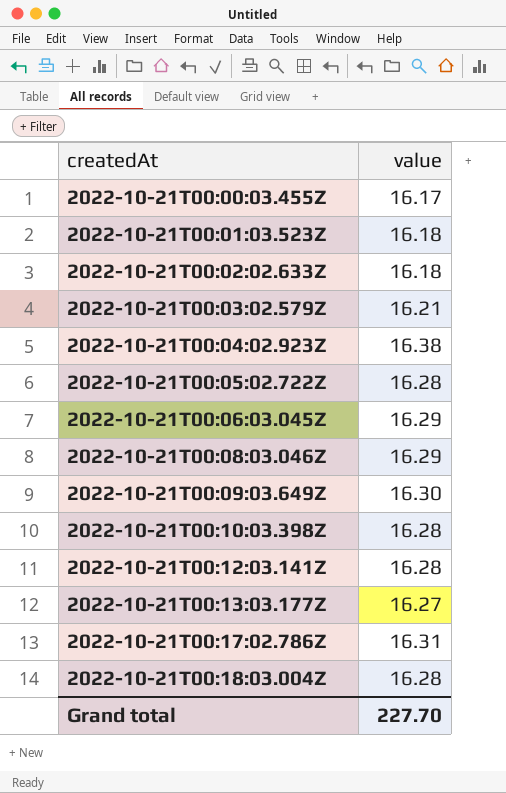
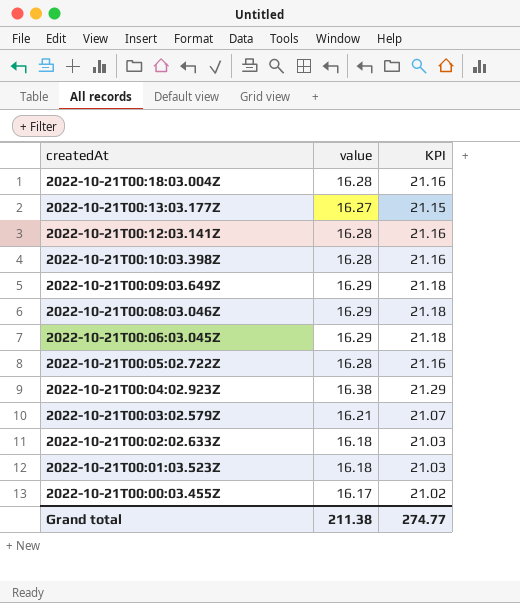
row order: createdAt ascending -> createdAt descending
column KPI | formula: none -> [value] * 1.3
row 2022-10-21T00:17:02.786Z: 16.31 -> none
2022-10-21T00:09:03.649Z | value: 16.30 -> 16.29
Grand total | value: 227.70 -> 211.38

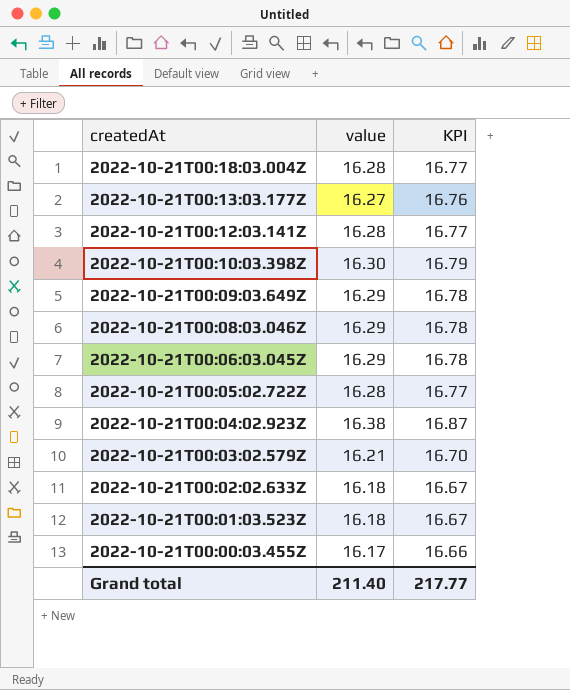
column KPI | formula: [value] * 1.3 -> [value] * 1.03
2022-10-21T00:10:03.398Z | value: 16.28 -> 16.30
Grand total | value: 211.38 -> 211.40
Grand total | KPI: 274.77 -> 217.77

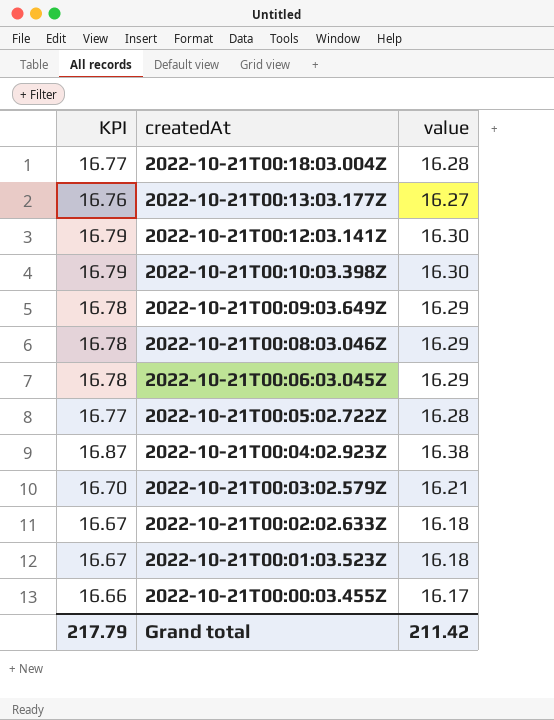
column KPI | position: 3 -> 1
2022-10-21T00:12:03.141Z | KPI: 16.77 -> 16.79
2022-10-21T00:12:03.141Z | value: 16.28 -> 16.30
Grand total | KPI: 217.77 -> 217.79
Grand total | value: 211.40 -> 211.42

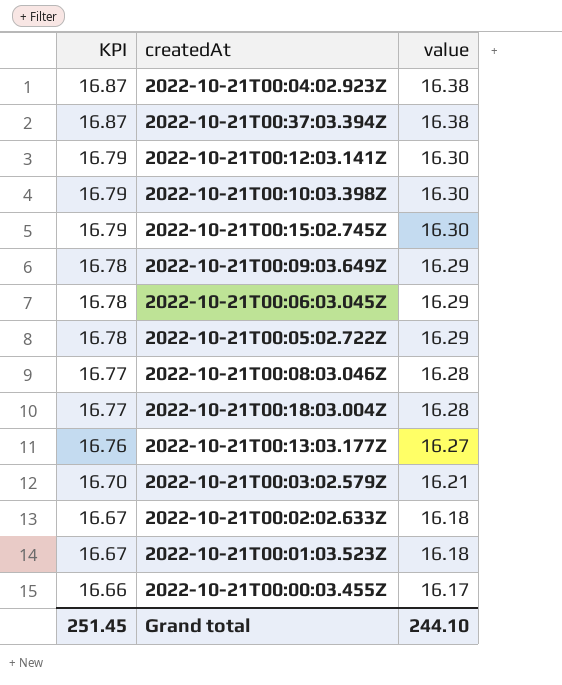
row order: createdAt descending -> KPI descending
row 2022-10-21T00:37:03.394Z: none -> 16.87 | 16.38
row 2022-10-21T00:15:02.745Z: none -> 16.79 | 16.30
2022-10-21T00:05:02.722Z | KPI: 16.77 -> 16.78
2022-10-21T00:05:02.722Z | value: 16.28 -> 16.29
2022-10-21T00:08:03.046Z | KPI: 16.78 -> 16.77
2022-10-21T00:08:03.046Z | value: 16.29 -> 16.28
Grand total | KPI: 217.79 -> 251.45
Grand total | value: 211.42 -> 244.10

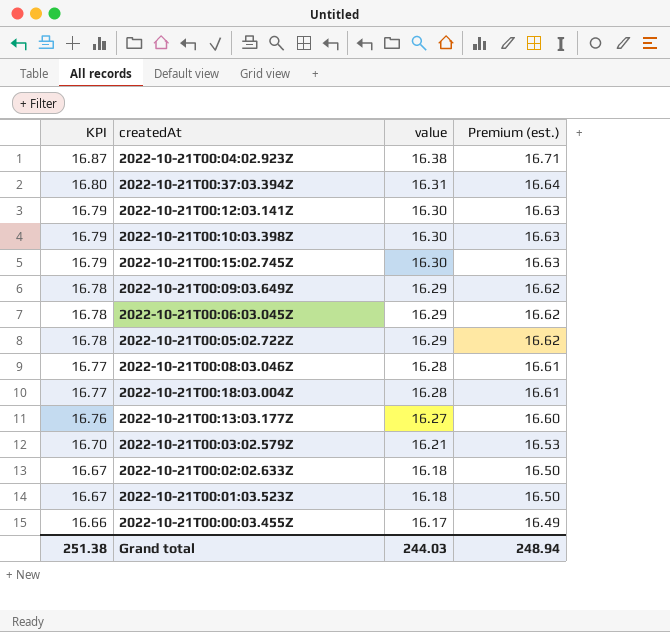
column Premium (est.) | formula: none -> [value] * 1.02
2022-10-21T00:37:03.394Z | KPI: 16.87 -> 16.80
2022-10-21T00:37:03.394Z | value: 16.38 -> 16.31
Grand total | KPI: 251.45 -> 251.38
Grand total | value: 244.10 -> 244.03

